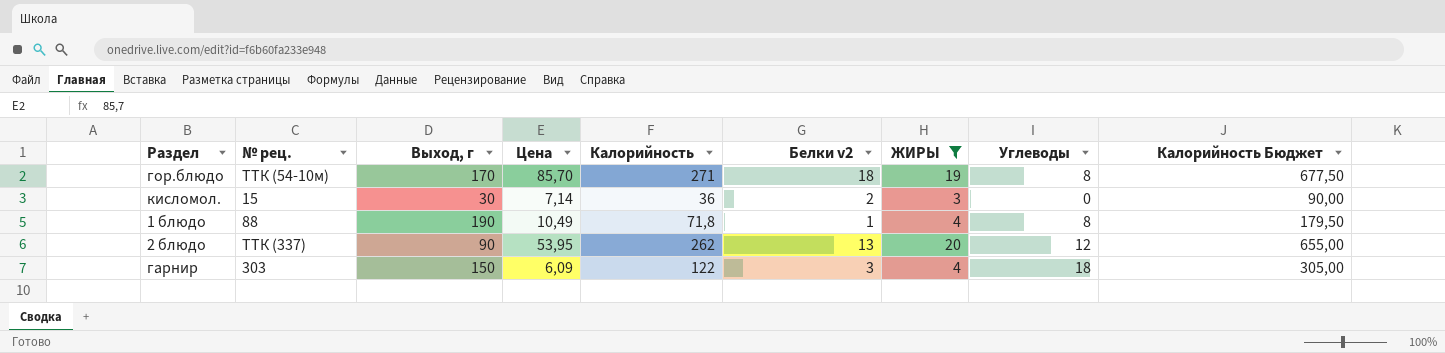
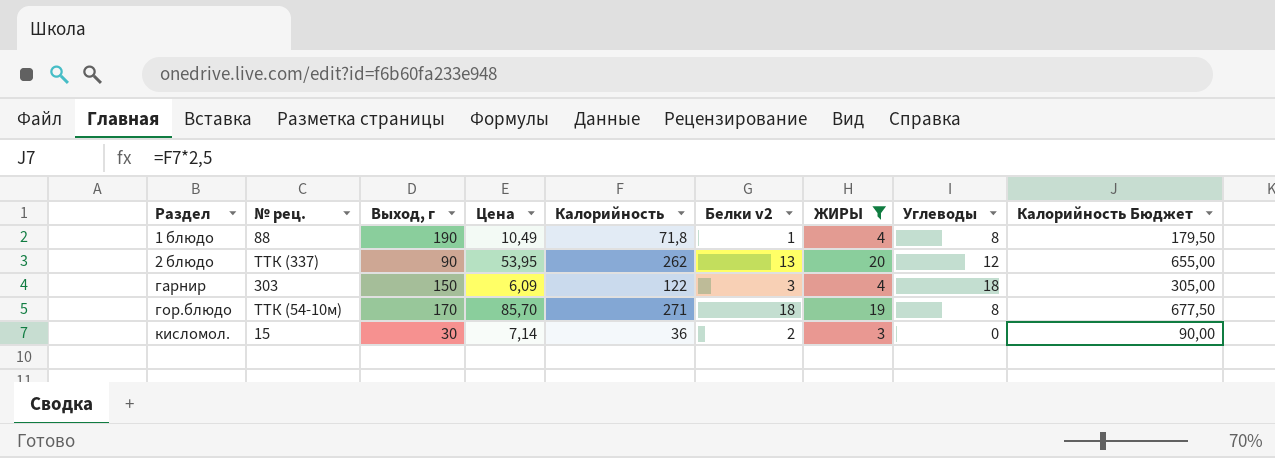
row order: none -> Раздел ascending

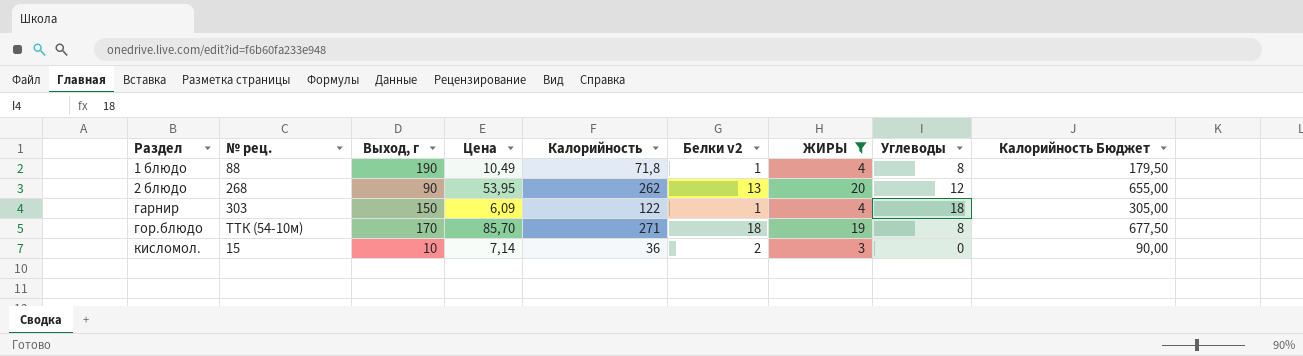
2 блюдо | № рец.: ТТК (337) -> 268
гарнир | Белки v2: 3 -> 1
кисломол. | Выход, г: 30 -> 10

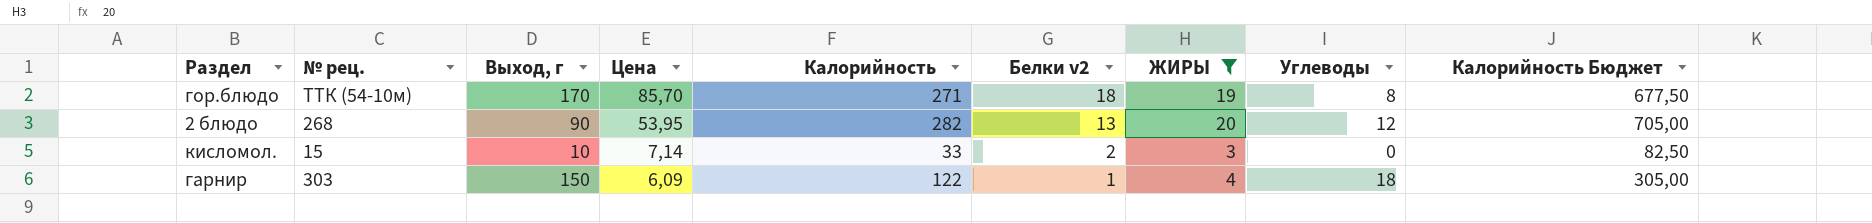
row order: Раздел ascending -> Цена descending
row 1 блюдо: 88 | 190 | 10,49 | 71,8 | 1 | 4 | 8 | 179,50 -> none
2 блюдо | Калорийность: 262 -> 282
2 блюдо | Калорийность Бюджет: 655,00 -> 705,00
кисломол. | Калорийность: 36 -> 33
кисломол. | Калорийность Бюджет: 90,00 -> 82,50

